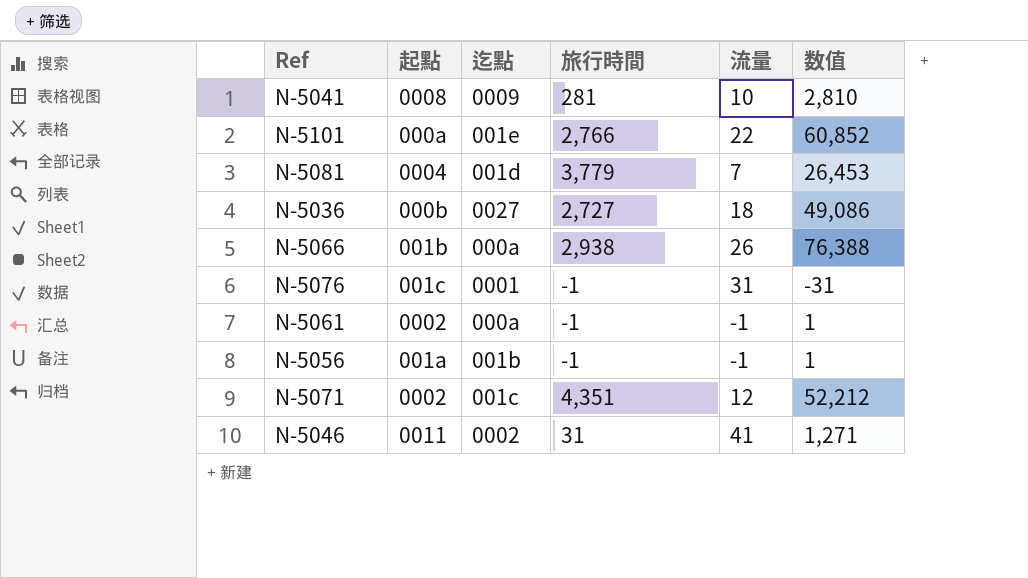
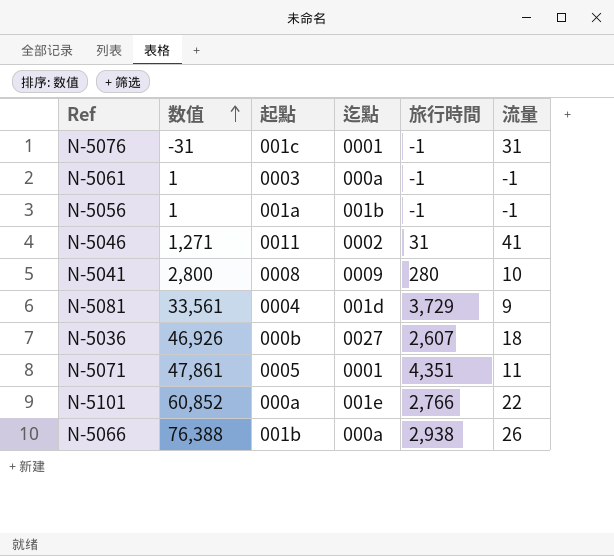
row order: none -> 数值 ascending
column 数值 | position: 6 -> 2
N-5061 | 起點: 0002 -> 0003
N-5041 | 数值: 2,810 -> 2,800
N-5041 | 旅行時間: 281 -> 280
N-5081 | 数值: 26,453 -> 33,561
N-5081 | 旅行時間: 3,779 -> 3,729
N-5081 | 流量: 7 -> 9
N-5036 | 数值: 49,086 -> 46,926
N-5036 | 旅行時間: 2,727 -> 2,607
N-5071 | 数值: 52,212 -> 47,861
N-5071 | 起點: 0002 -> 0005
N-5071 | 迄點: 001c -> 0001
N-5071 | 流量: 12 -> 11

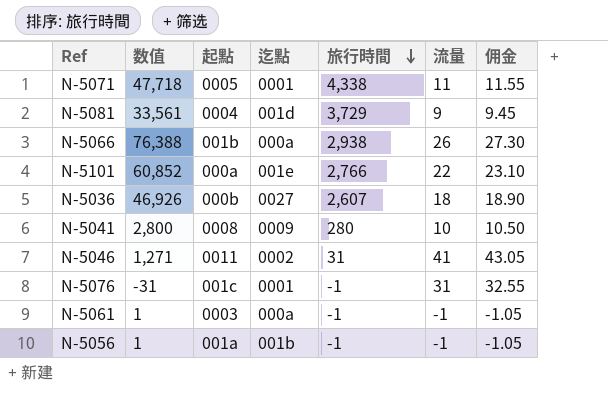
row order: 数值 ascending -> 旅行時間 descending
column 佣金 | formula: none -> [流量] * 1.05
N-5071 | 数值: 47,861 -> 47,718
N-5071 | 旅行時間: 4,351 -> 4,338

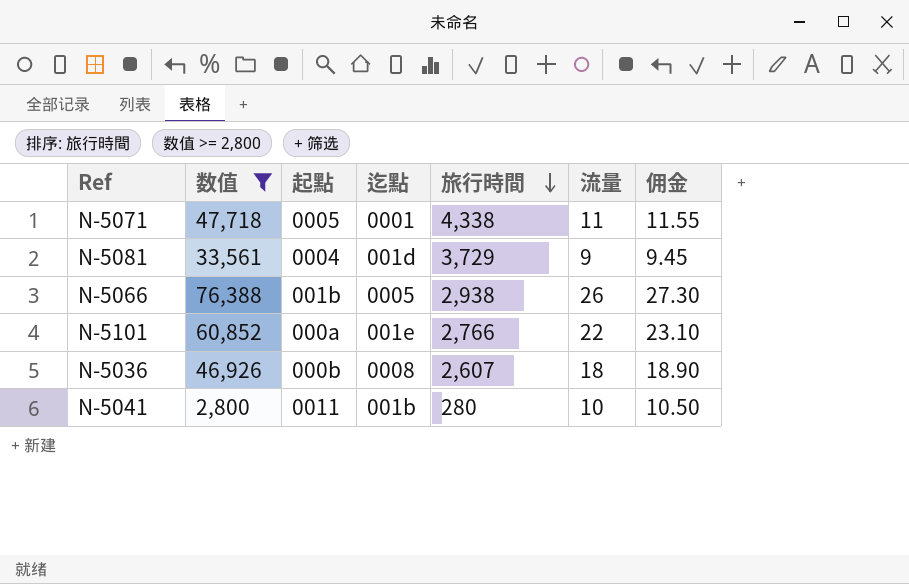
filter: none -> 数值 >= 2,800
N-5066 | 迄點: 000a -> 0005
N-5036 | 迄點: 0027 -> 0008
N-5041 | 起點: 0008 -> 0011
N-5041 | 迄點: 0009 -> 001b

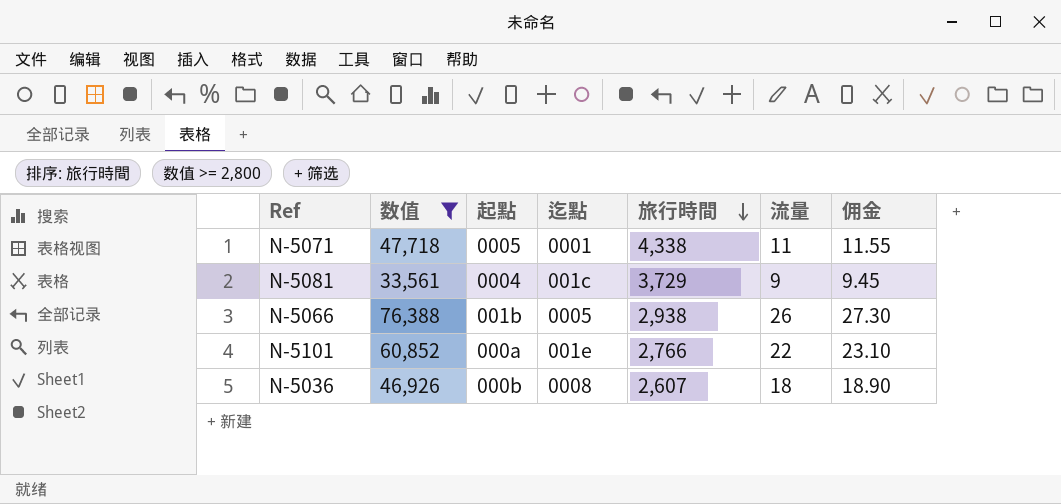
row N-5041: 2,800 | 0011 | 001b | 280 | 10 | 10.50 -> none
N-5081 | 迄點: 001d -> 001c

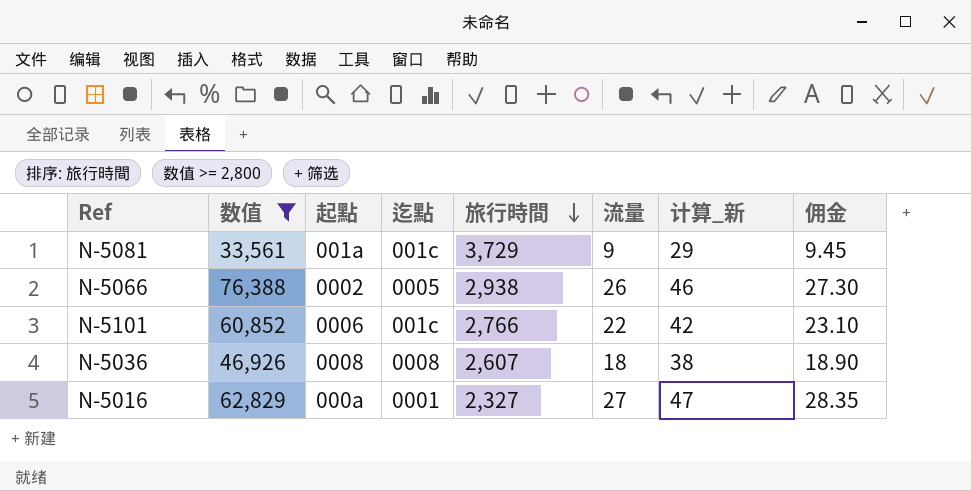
column 计算_新 | formula: none -> [流量] + 20
row N-5071: 47,718 | 0005 | 0001 | 4,338 | 11 | 11.55 -> none
N-5081 | 起點: 0004 -> 001a
N-5066 | 起點: 001b -> 0002
N-5101 | 起點: 000a -> 0006
N-5101 | 迄點: 001e -> 001c
N-5036 | 起點: 000b -> 0008
row N-5016: none -> 62,829 | 000a | 0001 | 2,327 | 27 | 47 | 28.35

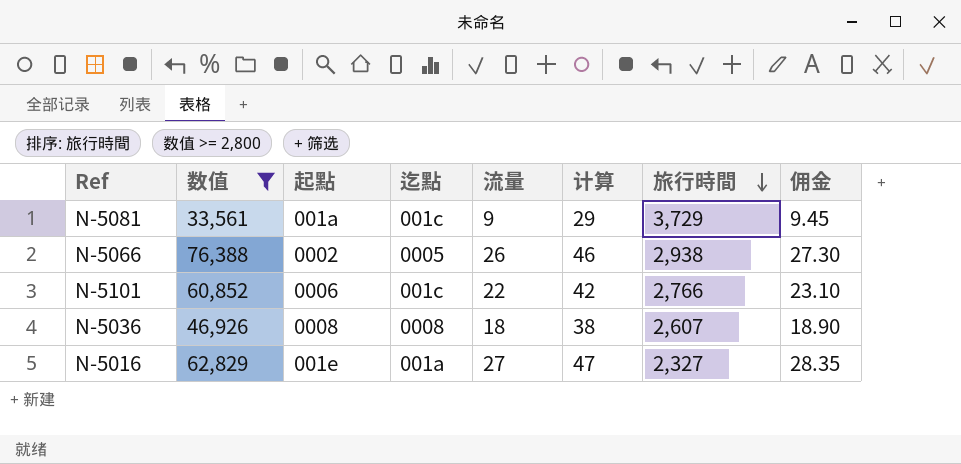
column name: 计算_新 -> 计算
column 旅行時間 | position: 5 -> 7
N-5016 | 起點: 000a -> 001e
N-5016 | 迄點: 0001 -> 001a

